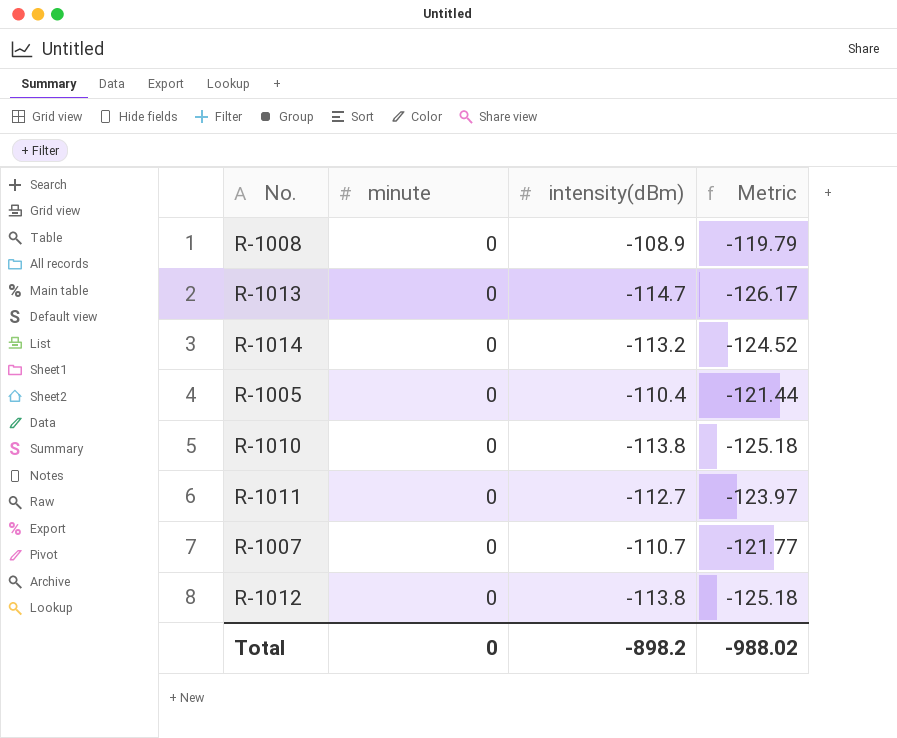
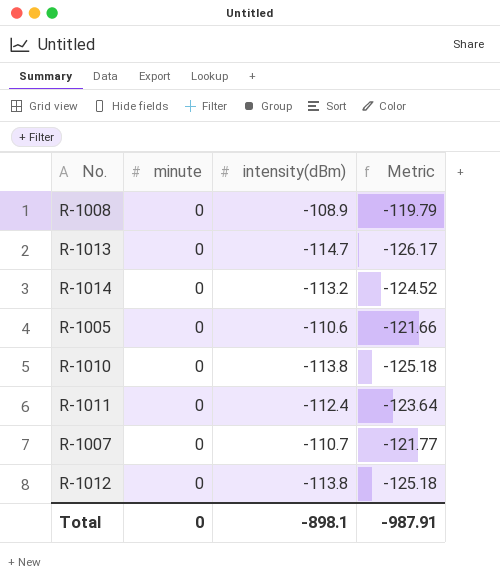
R-1005 | intensity(dBm): -110.4 -> -110.6
R-1005 | Metric: -121.44 -> -121.66
R-1011 | intensity(dBm): -112.7 -> -112.4
R-1011 | Metric: -123.97 -> -123.64
Total | intensity(dBm): -898.2 -> -898.1
Total | Metric: -988.02 -> -987.91

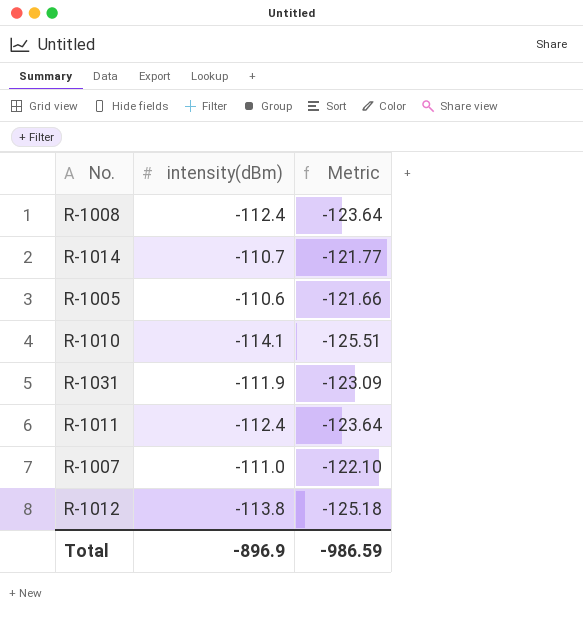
column minute | position: 2 -> none
row R-1013: 0 | -114.7 | -126.17 -> none
R-1008 | intensity(dBm): -108.9 -> -112.4
R-1008 | Metric: -119.79 -> -123.64
R-1014 | intensity(dBm): -113.2 -> -110.7
R-1014 | Metric: -124.52 -> -121.77
R-1010 | intensity(dBm): -113.8 -> -114.1
R-1010 | Metric: -125.18 -> -125.51
row R-1031: none -> -111.9 | -123.09
R-1007 | intensity(dBm): -110.7 -> -111.0
R-1007 | Metric: -121.77 -> -122.10
Total | intensity(dBm): -898.1 -> -896.9
Total | Metric: -987.91 -> -986.59

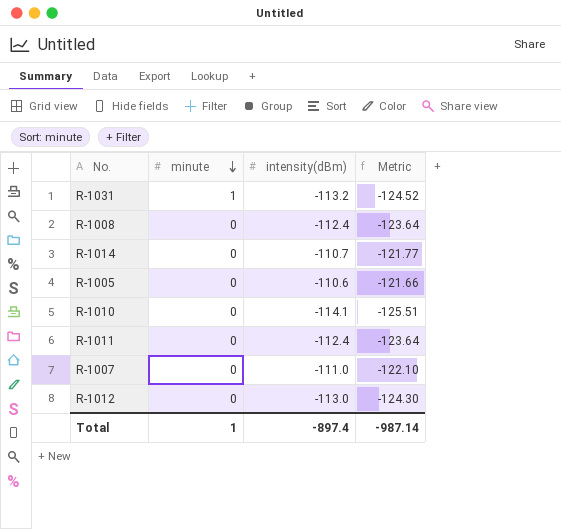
row order: none -> minute descending
column minute | position: none -> 2
R-1031 | intensity(dBm): -111.9 -> -113.2
R-1031 | Metric: -123.09 -> -124.52
R-1012 | intensity(dBm): -113.8 -> -113.0
R-1012 | Metric: -125.18 -> -124.30
Total | intensity(dBm): -896.9 -> -897.4
Total | Metric: -986.59 -> -987.14

